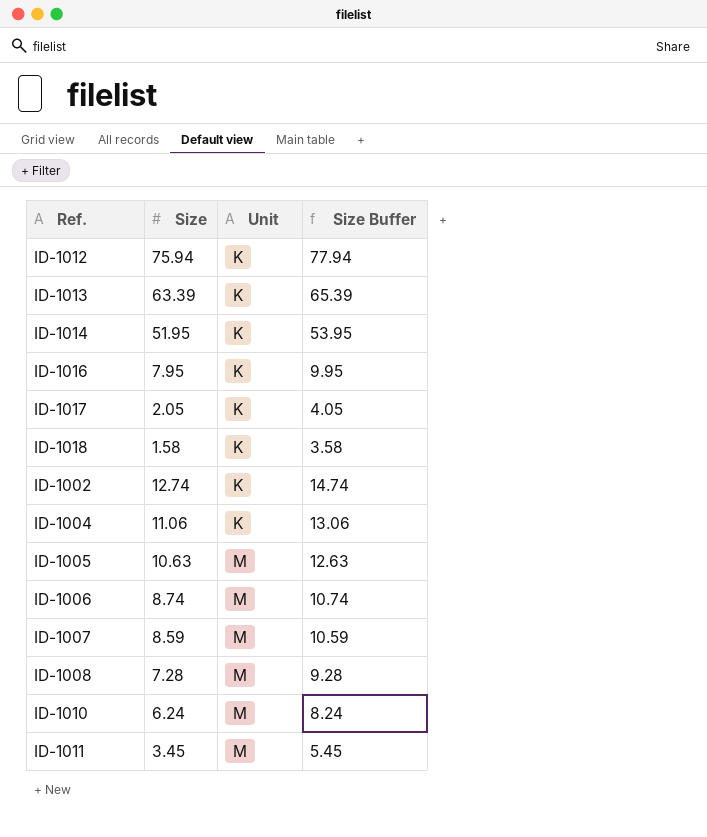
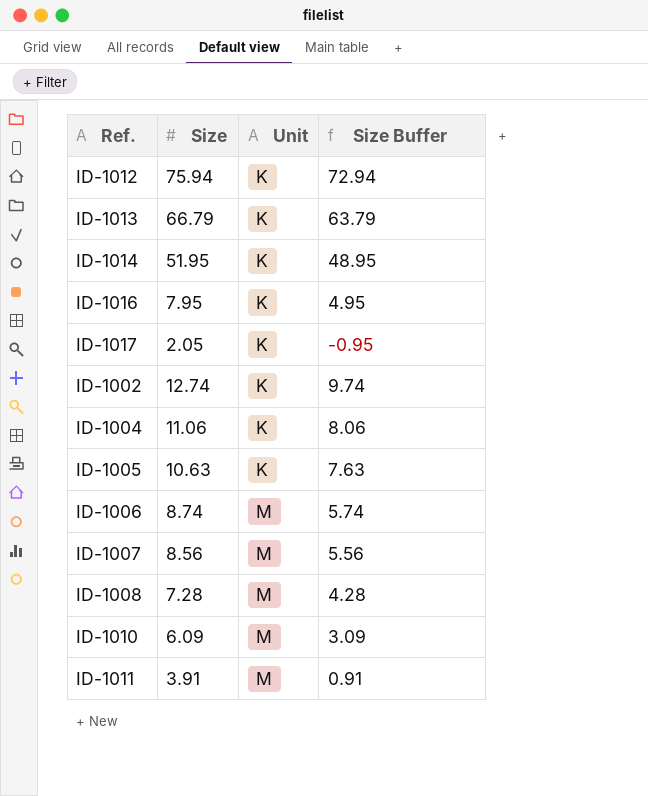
column Size Buffer | formula: [Size] + 2 -> [Size] - 3
row ID-1018: 1.58 | K | 3.58 -> none
ID-1013 | Size: 63.39 -> 66.79
ID-1005 | Unit: M -> K
ID-1007 | Size: 8.59 -> 8.56
ID-1010 | Size: 6.24 -> 6.09
ID-1011 | Size: 3.45 -> 3.91

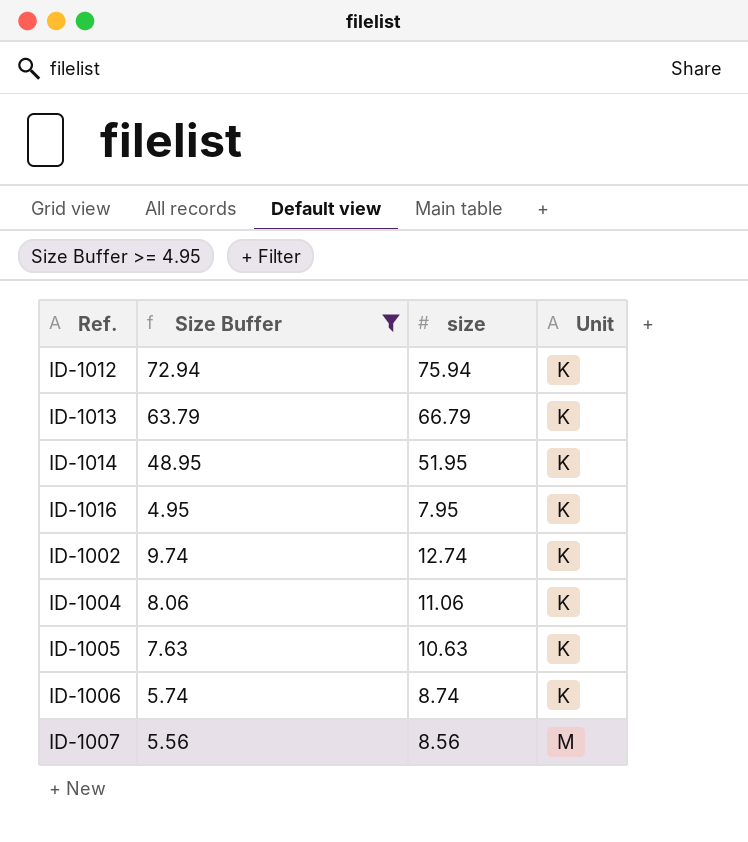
filter: none -> Size Buffer >= 4.95
column Size Buffer | position: 4 -> 2
column name: Size -> size
ID-1006 | Unit: M -> K

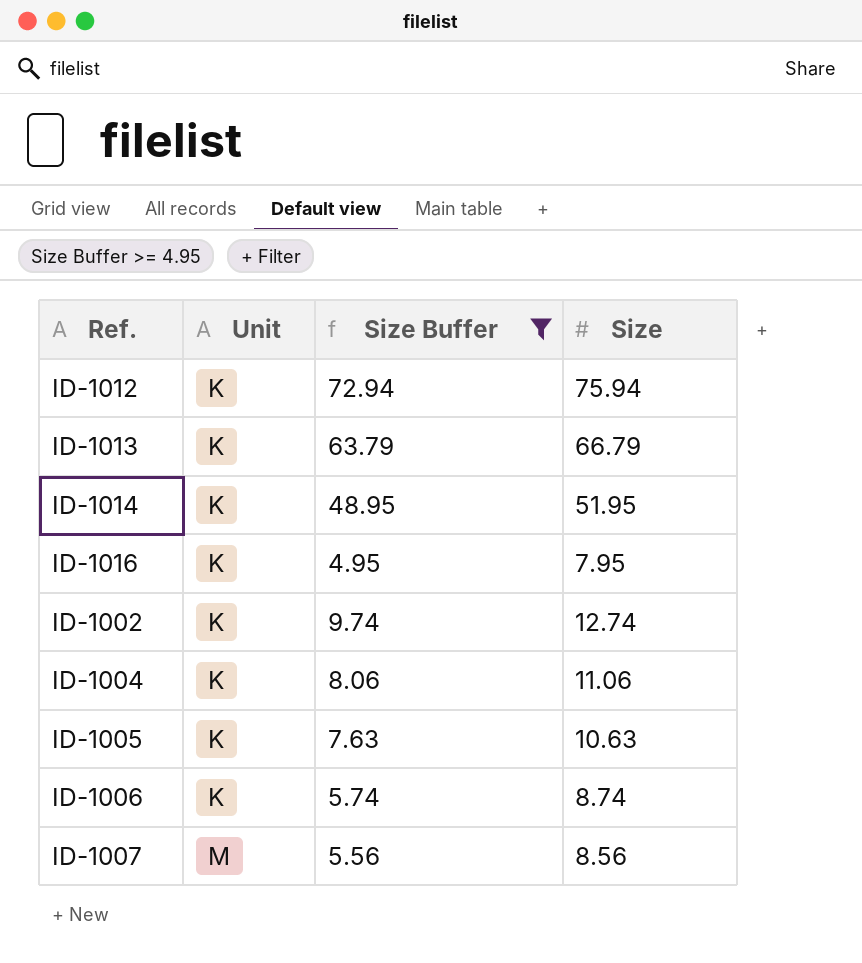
column Unit | position: 4 -> 2
column name: size -> Size

